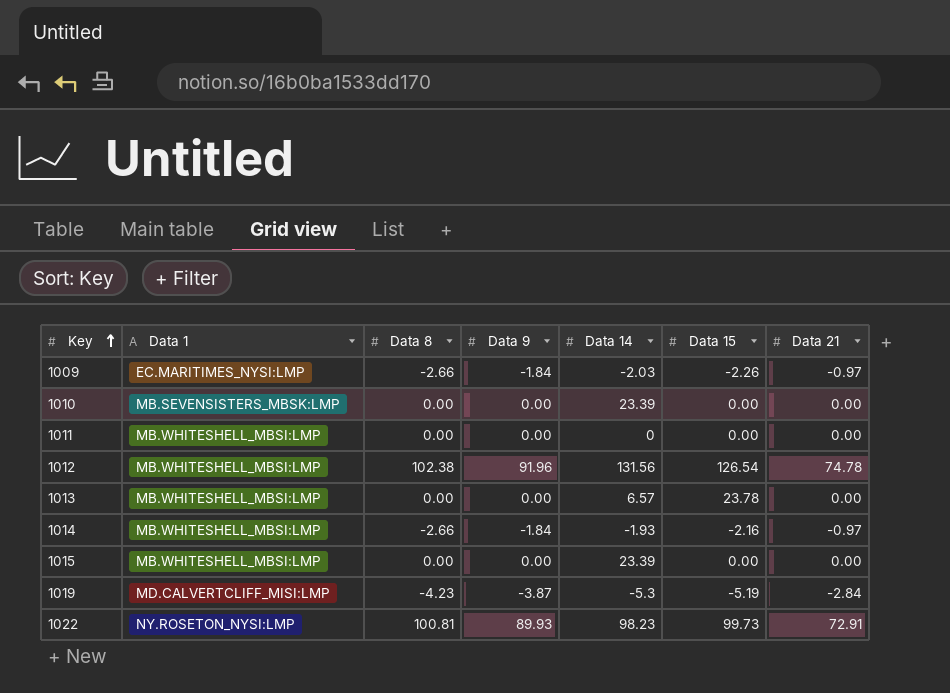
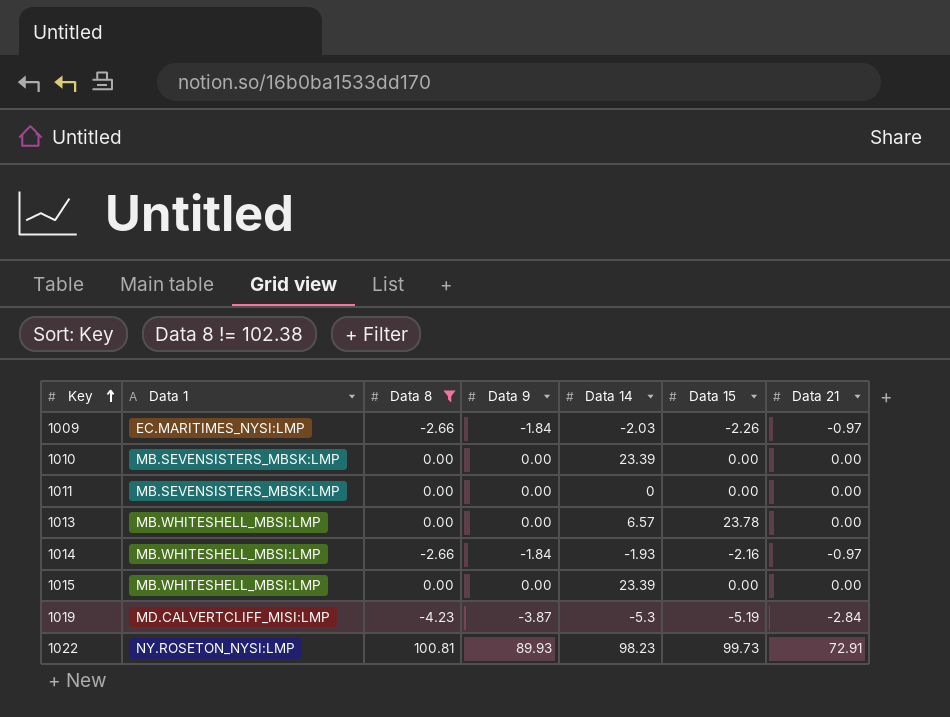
filter: none -> Data 8 != 102.38
1011 | Data 1: MB.WHITESHELL_MBSI:LMP -> MB.SEVENSISTERS_MBSK:LMP

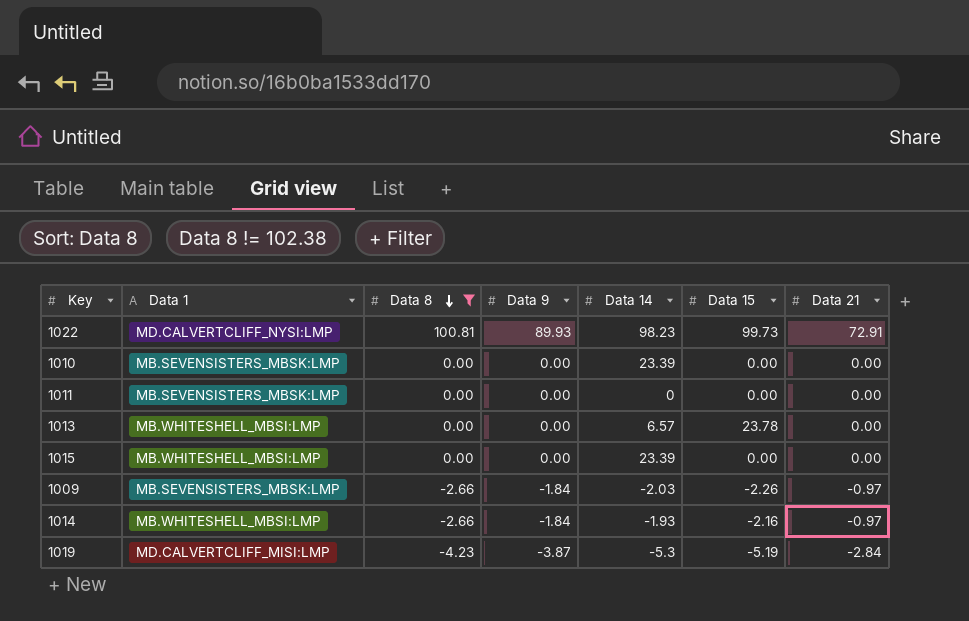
row order: Key ascending -> Data 8 descending
1022 | Data 1: NY.ROSETON_NYSI:LMP -> MD.CALVERTCLIFF_NYSI:LMP
1009 | Data 1: EC.MARITIMES_NYSI:LMP -> MB.SEVENSISTERS_MBSK:LMP

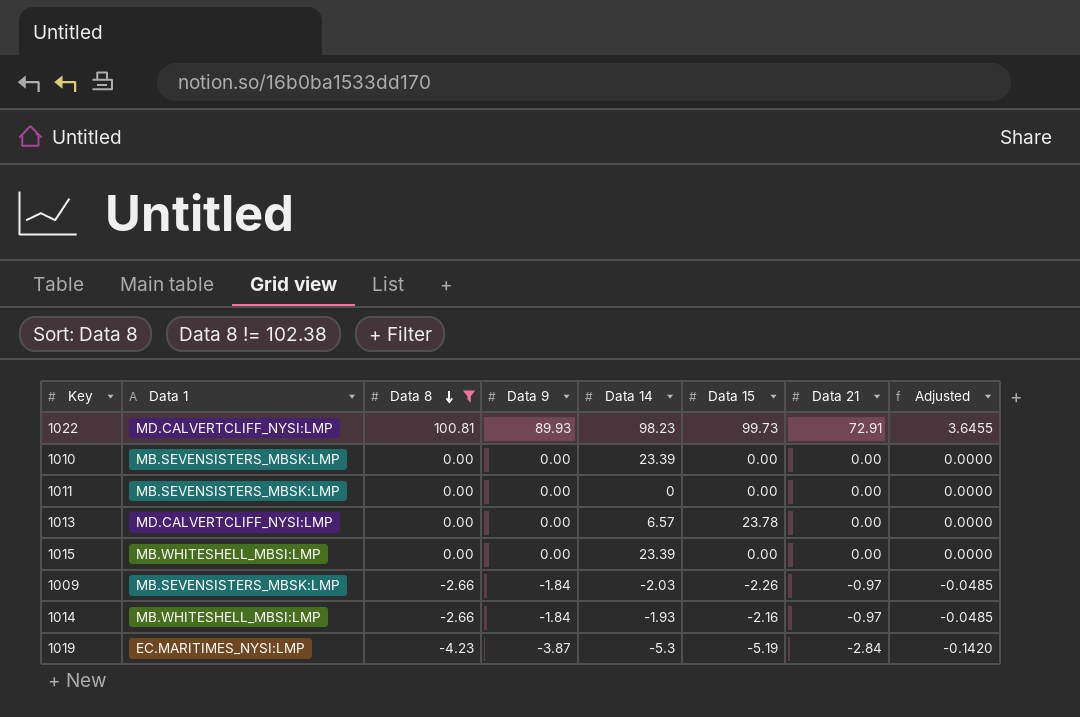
column Adjusted | formula: none -> [Data 21] * 0.05
1013 | Data 1: MB.WHITESHELL_MBSI:LMP -> MD.CALVERTCLIFF_NYSI:LMP
1019 | Data 1: MD.CALVERTCLIFF_MISI:LMP -> EC.MARITIMES_NYSI:LMP

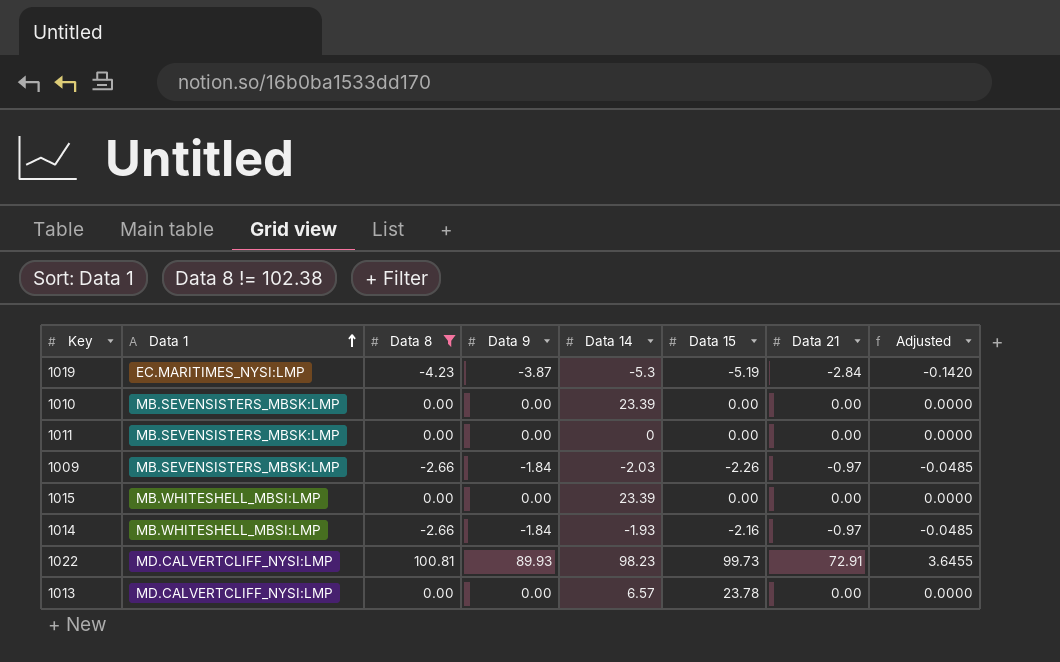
row order: Data 8 descending -> Data 1 ascending

